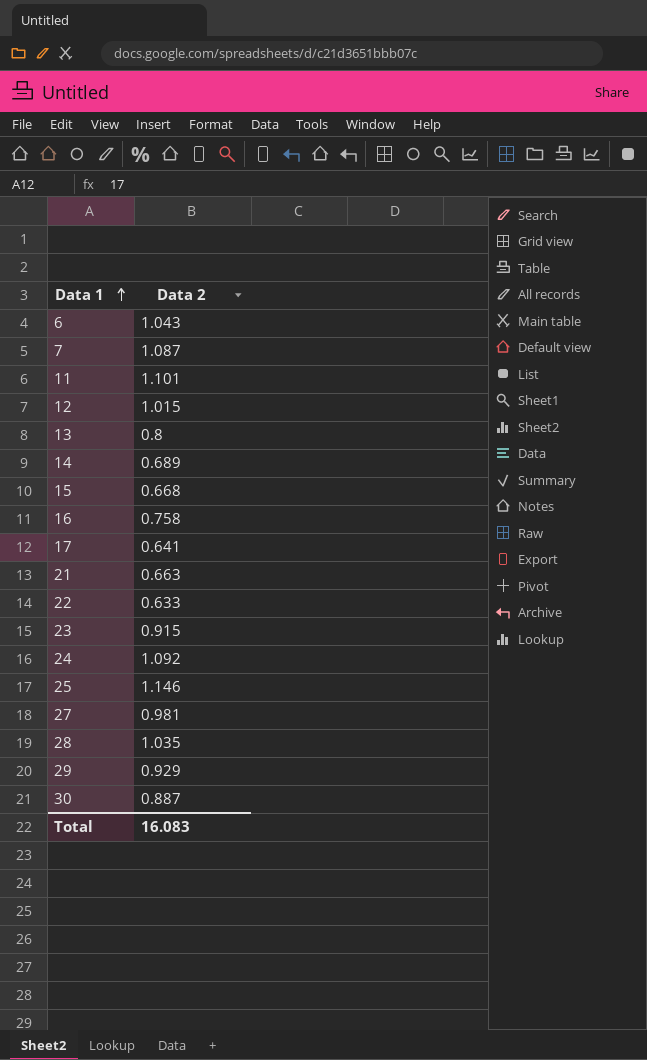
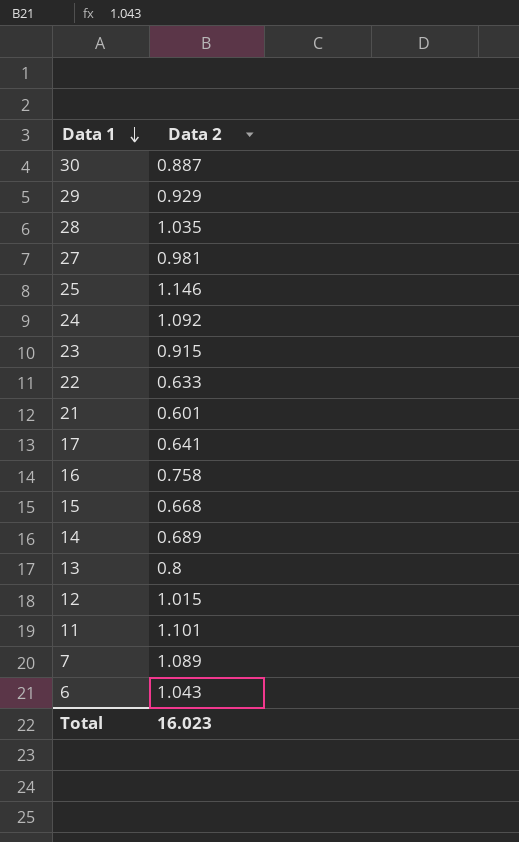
row order: Data 1 ascending -> Data 1 descending
21 | Data 2: 0.663 -> 0.601
7 | Data 2: 1.087 -> 1.089
Total | Data 2: 16.083 -> 16.023

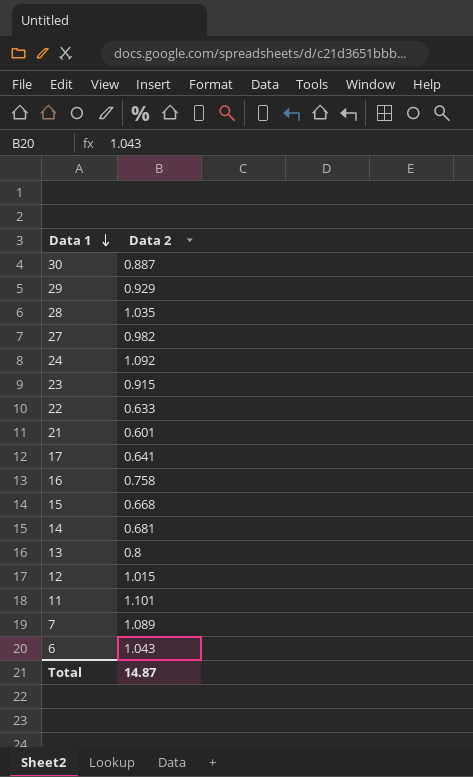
row 25: 1.146 -> none
27 | Data 2: 0.981 -> 0.982
14 | Data 2: 0.689 -> 0.681
Total | Data 2: 16.023 -> 14.87

